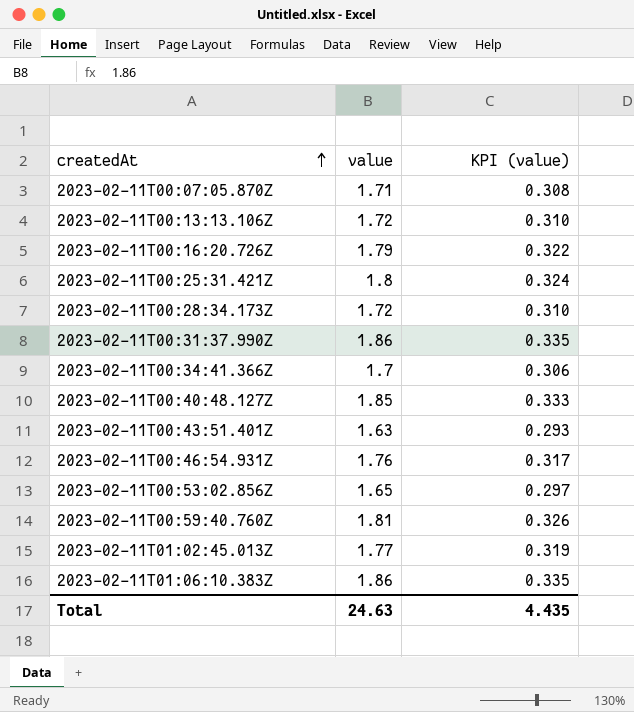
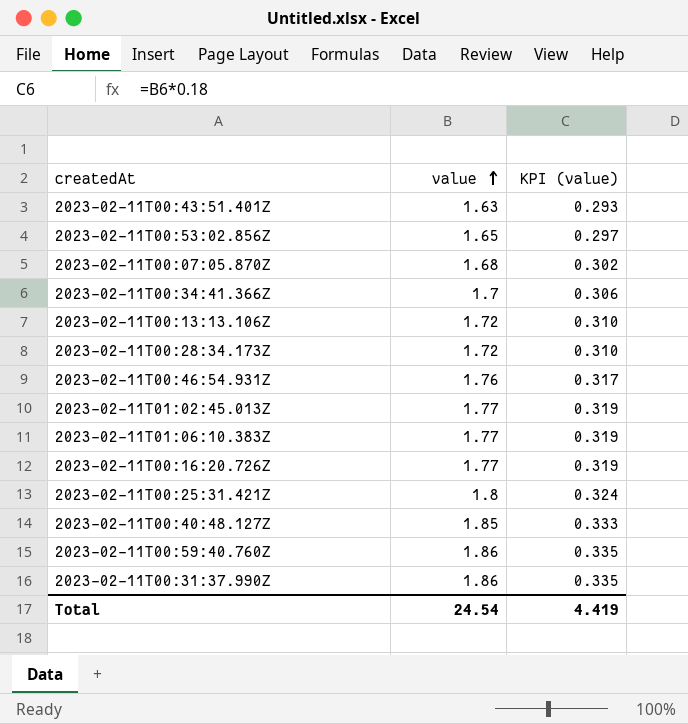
row order: createdAt ascending -> value ascending
2023-02-11T00:07:05.870Z | value: 1.71 -> 1.68
2023-02-11T00:07:05.870Z | KPI (value): 0.308 -> 0.302
2023-02-11T01:06:10.383Z | value: 1.86 -> 1.77
2023-02-11T01:06:10.383Z | KPI (value): 0.335 -> 0.319
2023-02-11T00:16:20.726Z | value: 1.79 -> 1.77
2023-02-11T00:16:20.726Z | KPI (value): 0.322 -> 0.319
2023-02-11T00:59:40.760Z | value: 1.81 -> 1.86
2023-02-11T00:59:40.760Z | KPI (value): 0.326 -> 0.335
Total | value: 24.63 -> 24.54
Total | KPI (value): 4.435 -> 4.419

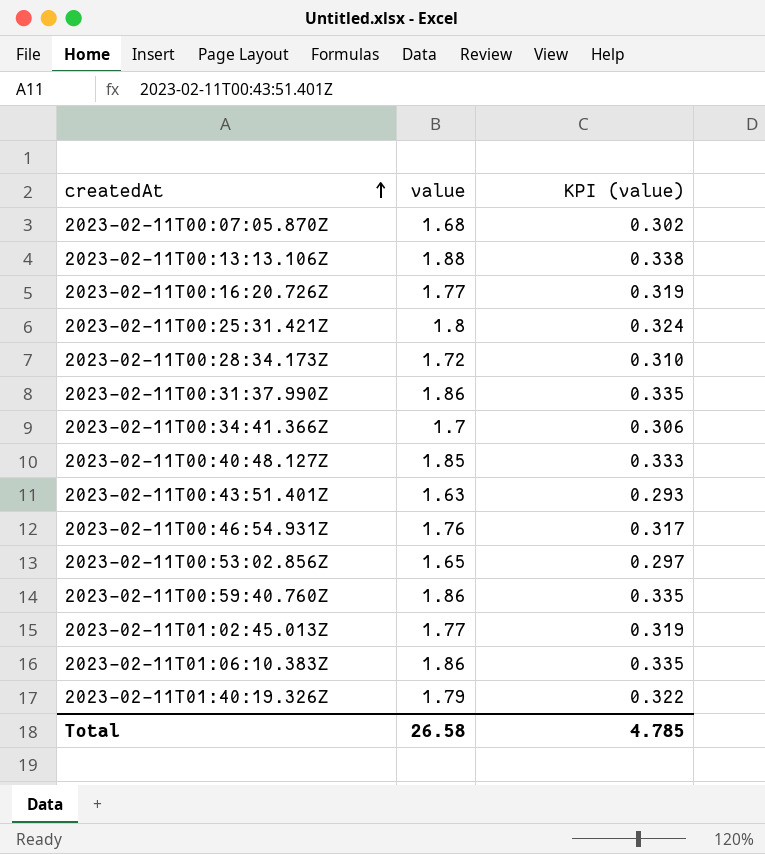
row order: value ascending -> createdAt ascending
2023-02-11T00:13:13.106Z | value: 1.72 -> 1.88
2023-02-11T00:13:13.106Z | KPI (value): 0.310 -> 0.338
2023-02-11T01:06:10.383Z | value: 1.77 -> 1.86
2023-02-11T01:06:10.383Z | KPI (value): 0.319 -> 0.335
row 2023-02-11T01:40:19.326Z: none -> 1.79 | 0.322
Total | value: 24.54 -> 26.58
Total | KPI (value): 4.419 -> 4.785

